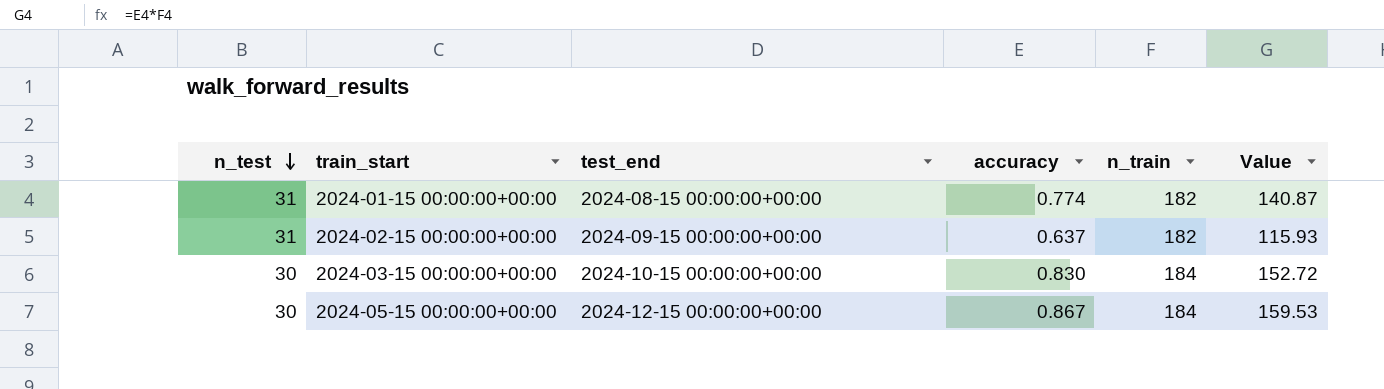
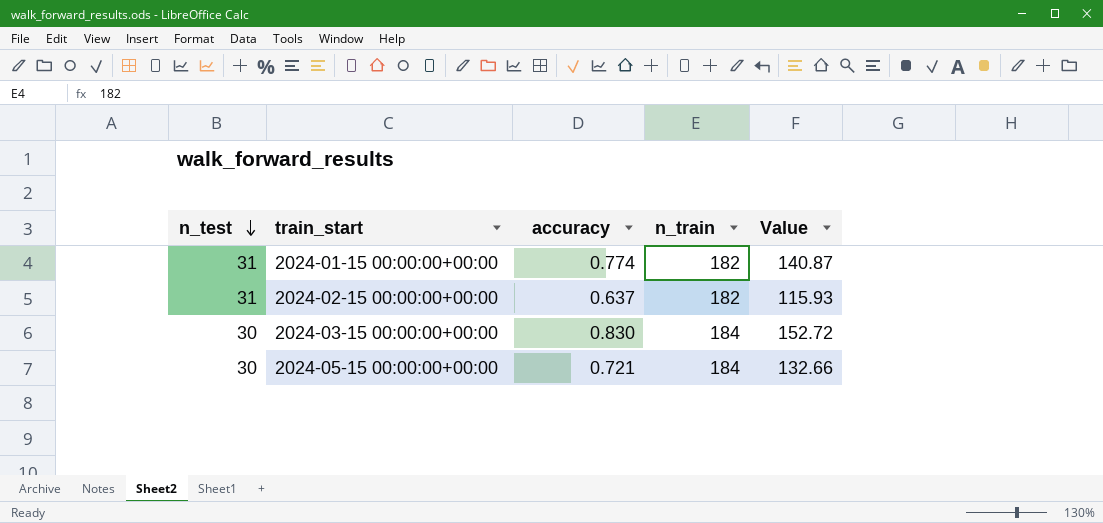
column test_end | position: 3 -> none
2024-05-15 00:00:00+00:00 | accuracy: 0.867 -> 0.721
2024-05-15 00:00:00+00:00 | Value: 159.53 -> 132.66

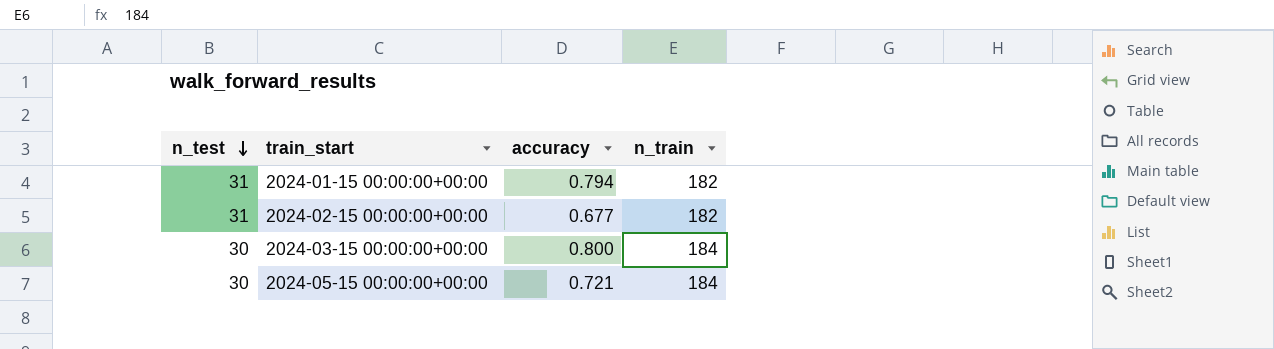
column Value | formula: [accuracy] * [n_train] -> none
2024-01-15 00:00:00+00:00 | accuracy: 0.774 -> 0.794
2024-02-15 00:00:00+00:00 | accuracy: 0.637 -> 0.677
2024-03-15 00:00:00+00:00 | accuracy: 0.830 -> 0.800

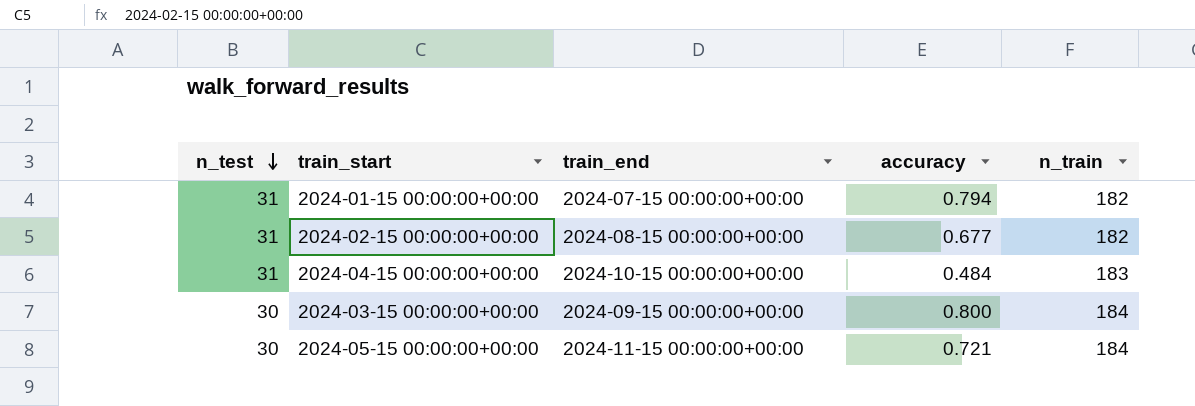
column train_end | position: none -> 3
row 2024-04-15 00:00:00+00:00: none -> 31 | 2024-10-15 00:00:00+00:00 | 0.484 | 183

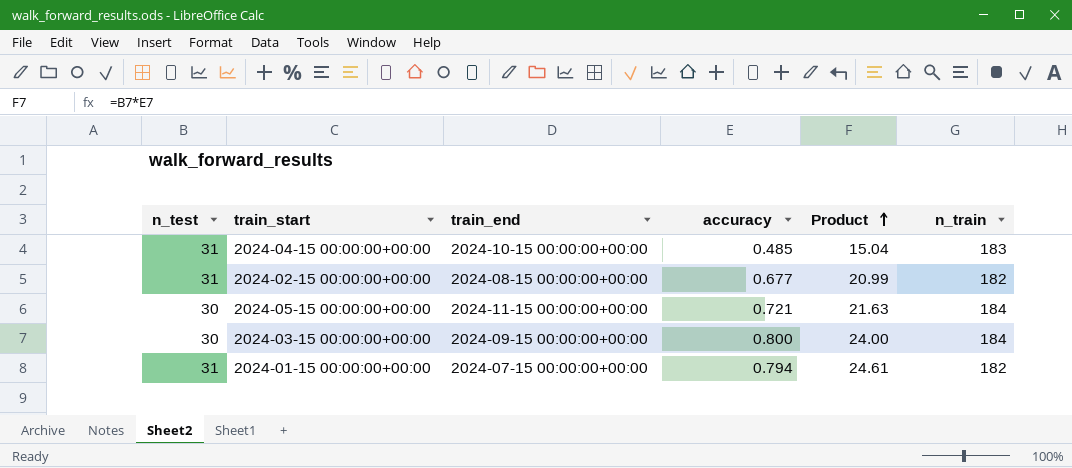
row order: n_test descending -> Product ascending
column Product | formula: none -> [n_test] * [accuracy]
2024-04-15 00:00:00+00:00 | accuracy: 0.484 -> 0.485

